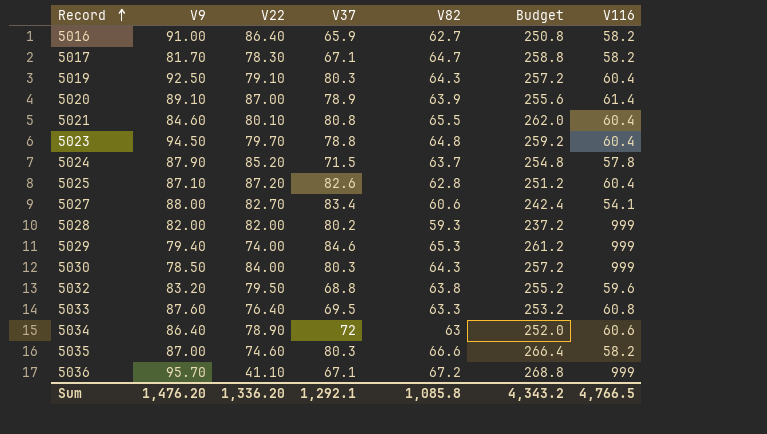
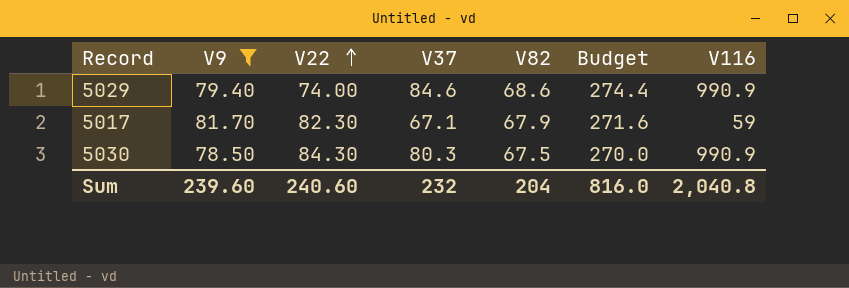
filter: none -> V9 <= 81.70
row order: Record ascending -> V22 ascending
5029 | V82: 65.3 -> 68.6
5029 | Budget: 261.2 -> 274.4
5029 | V116: 999 -> 990.9
5017 | V22: 78.30 -> 82.30
5017 | V82: 64.7 -> 67.9
5017 | Budget: 258.8 -> 271.6
5017 | V116: 58.2 -> 59
5030 | V22: 84.00 -> 84.30
5030 | V82: 64.3 -> 67.5
5030 | Budget: 257.2 -> 270.0
5030 | V116: 999 -> 990.9
Sum | V9: 1,476.20 -> 239.60
Sum | V22: 1,336.20 -> 240.60
Sum | V37: 1,292.1 -> 232
Sum | V82: 1,085.8 -> 204
Sum | Budget: 4,343.2 -> 816.0
Sum | V116: 4,766.5 -> 2,040.8

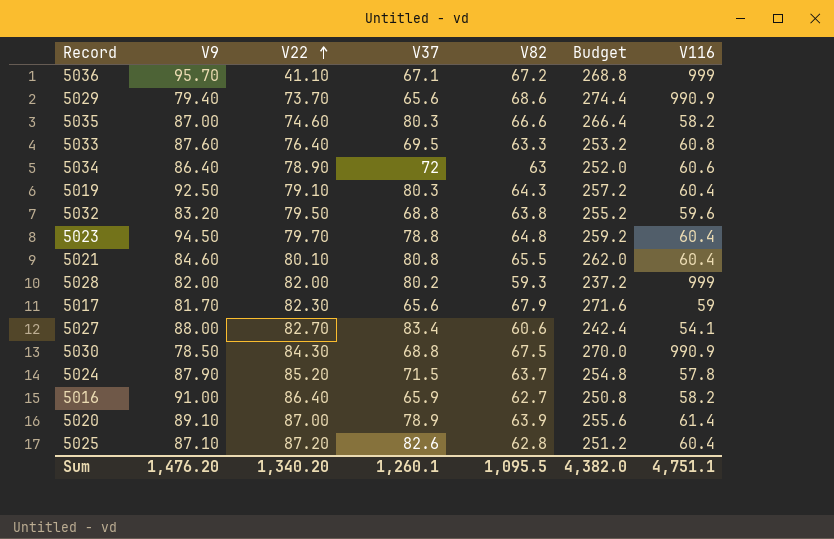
filter: V9 <= 81.70 -> none
5029 | V22: 74.00 -> 73.70
5029 | V37: 84.6 -> 65.6
5017 | V37: 67.1 -> 65.6
5030 | V37: 80.3 -> 68.8
Sum | V9: 239.60 -> 1,476.20
Sum | V22: 240.60 -> 1,340.20
Sum | V37: 232 -> 1,260.1
Sum | V82: 204 -> 1,095.5
Sum | Budget: 816.0 -> 4,382.0
Sum | V116: 2,040.8 -> 4,751.1

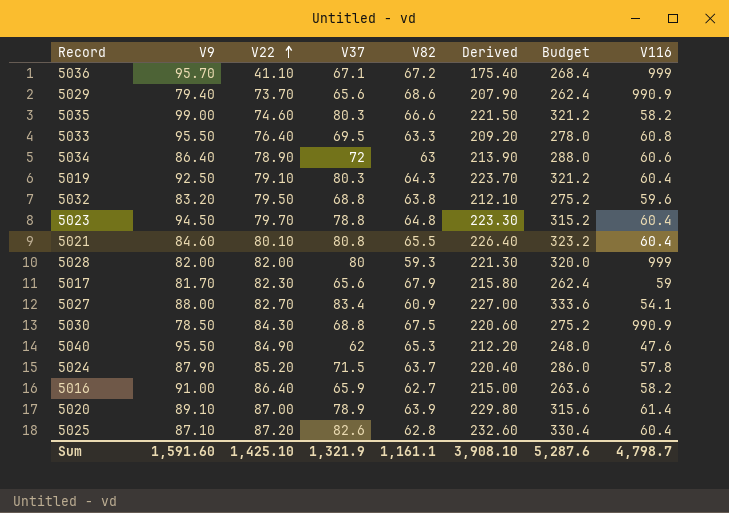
column Derived | formula: none -> [V22] + [V37] + [V82]
column Budget | formula: [V82] * 4 -> [V37] * 4
5035 | V9: 87.00 -> 99.00
5033 | V9: 87.60 -> 95.50
5028 | V37: 80.2 -> 80
5027 | V82: 60.6 -> 60.9
row 5040: none -> 95.50 | 84.90 | 62 | 65.3 | 212.20 | 248.0 | 47.6
Sum | V9: 1,476.20 -> 1,591.60
Sum | V22: 1,340.20 -> 1,425.10
Sum | V37: 1,260.1 -> 1,321.9
Sum | V82: 1,095.5 -> 1,161.1
Sum | Budget: 4,382.0 -> 5,287.6
Sum | V116: 4,751.1 -> 4,798.7

